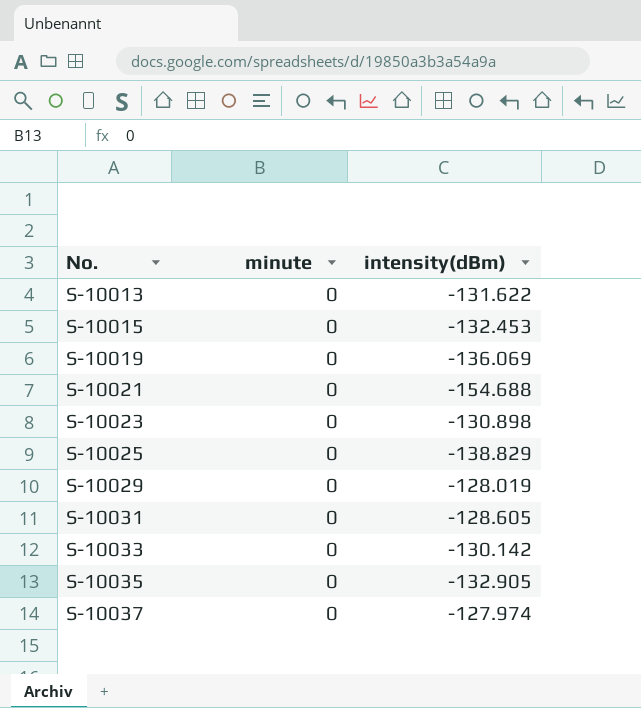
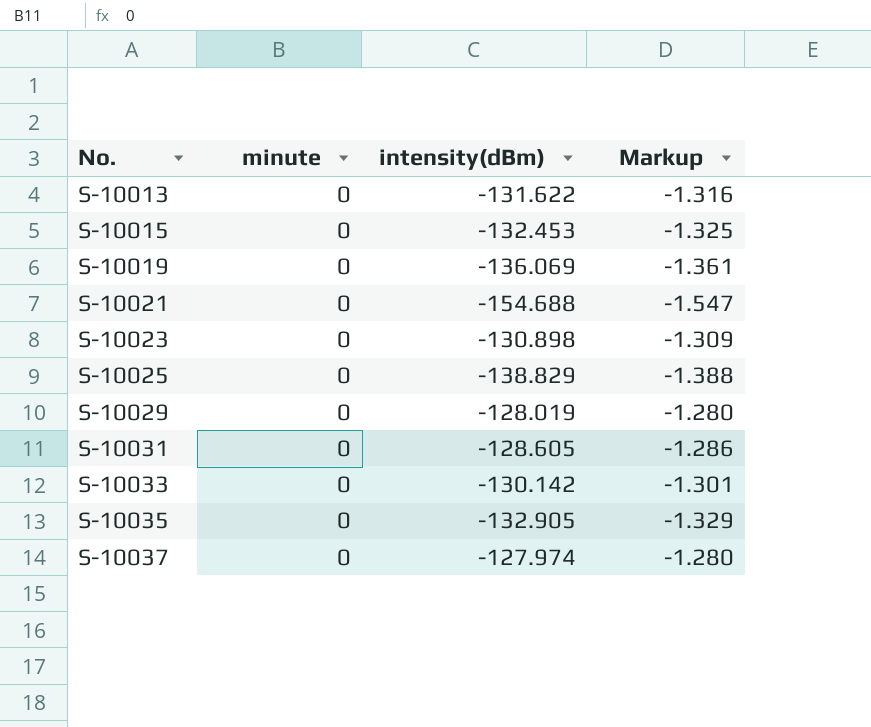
column Markup | formula: none -> [intensity(dBm)] * 0.01

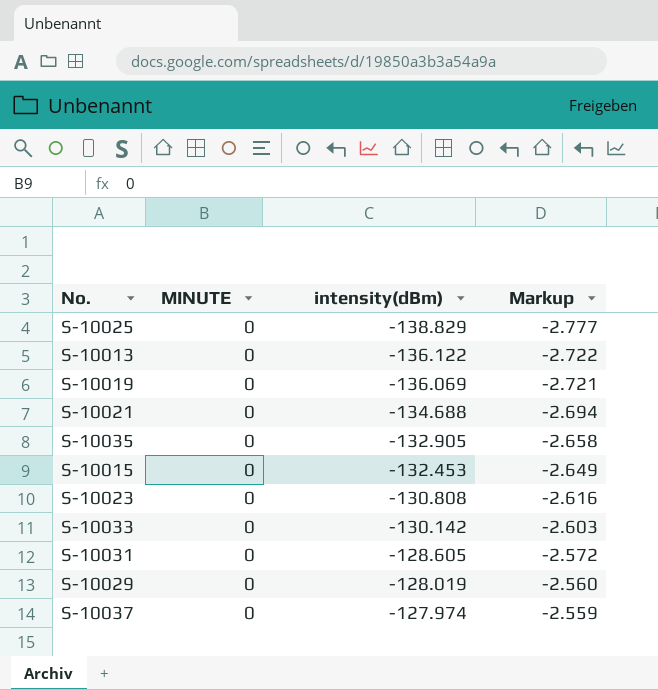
row order: No. ascending -> intensity(dBm) ascending
column name: minute -> MINUTE
column Markup | formula: [intensity(dBm)] * 0.01 -> [intensity(dBm)] * 0.02
S-10013 | intensity(dBm): -131.622 -> -136.122
S-10021 | intensity(dBm): -154.688 -> -134.688
S-10023 | intensity(dBm): -130.898 -> -130.808

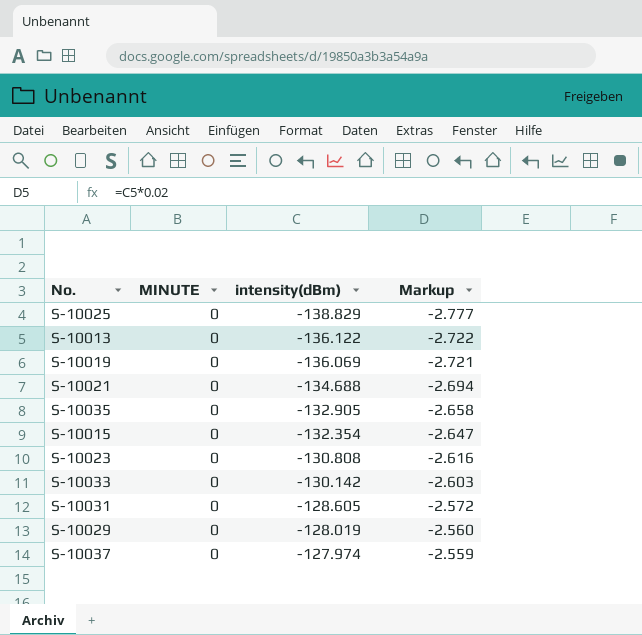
S-10015 | intensity(dBm): -132.453 -> -132.354
S-10015 | Markup: -2.649 -> -2.647

